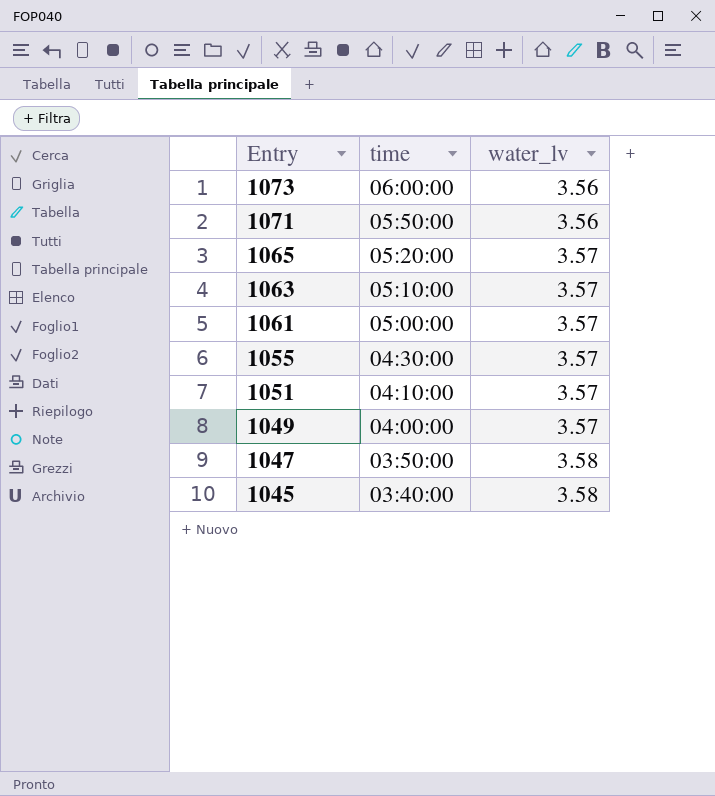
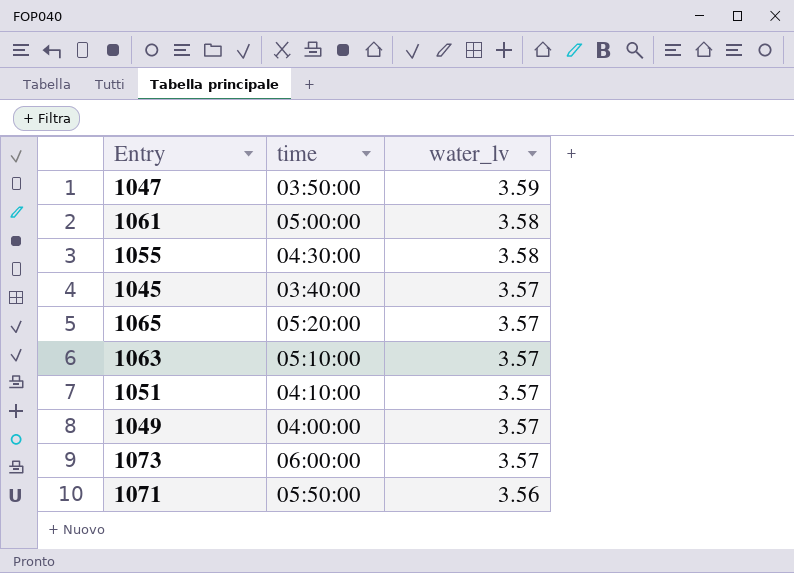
row order: Entry descending -> water_lv descending
1047 | water_lv: 3.58 -> 3.59
1061 | water_lv: 3.57 -> 3.58
1055 | water_lv: 3.57 -> 3.58
1045 | water_lv: 3.58 -> 3.57
1073 | water_lv: 3.56 -> 3.57

